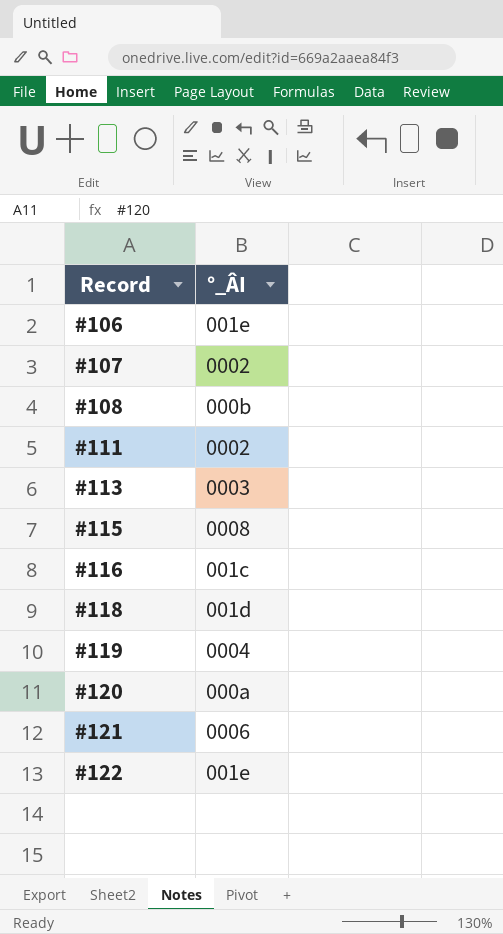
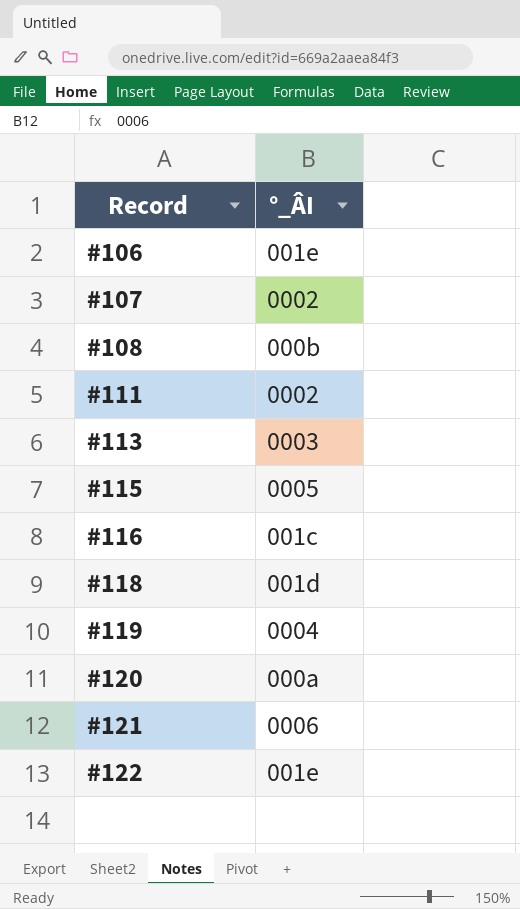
#115 | °_ÂI: 0008 -> 0005

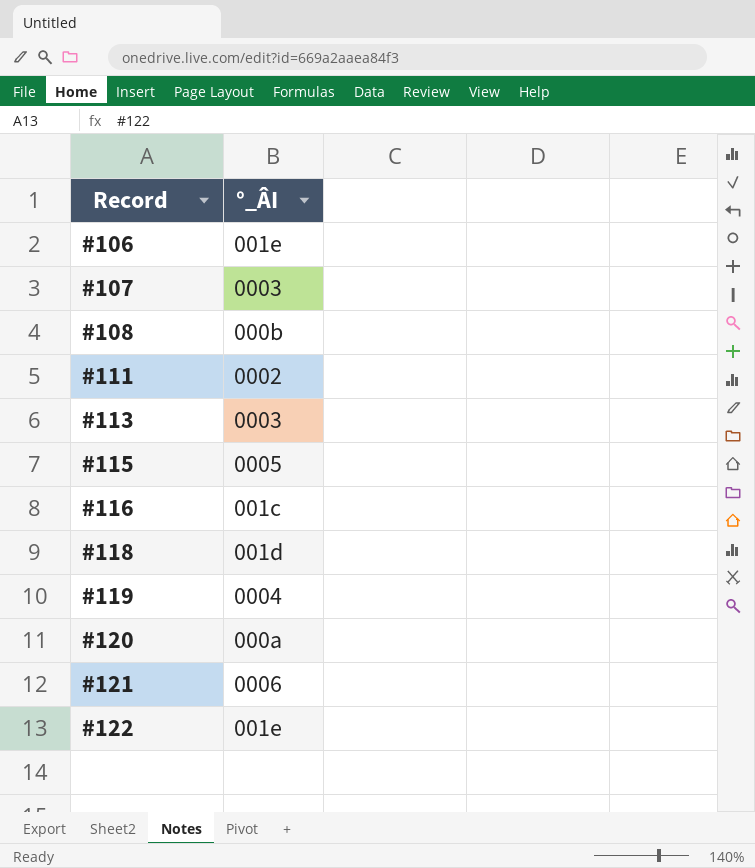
#107 | °_ÂI: 0002 -> 0003

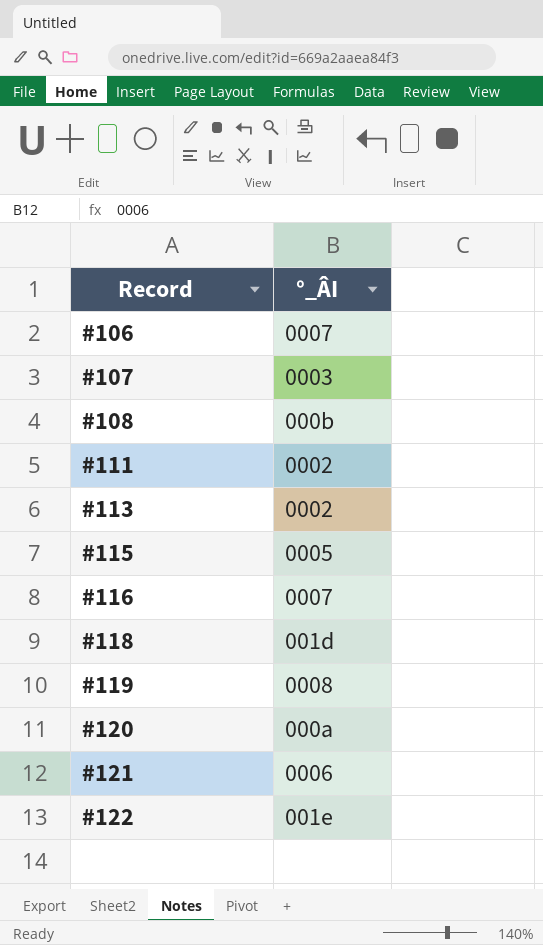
#106 | °_ÂI: 001e -> 0007
#113 | °_ÂI: 0003 -> 0002
#116 | °_ÂI: 001c -> 0007
#119 | °_ÂI: 0004 -> 0008

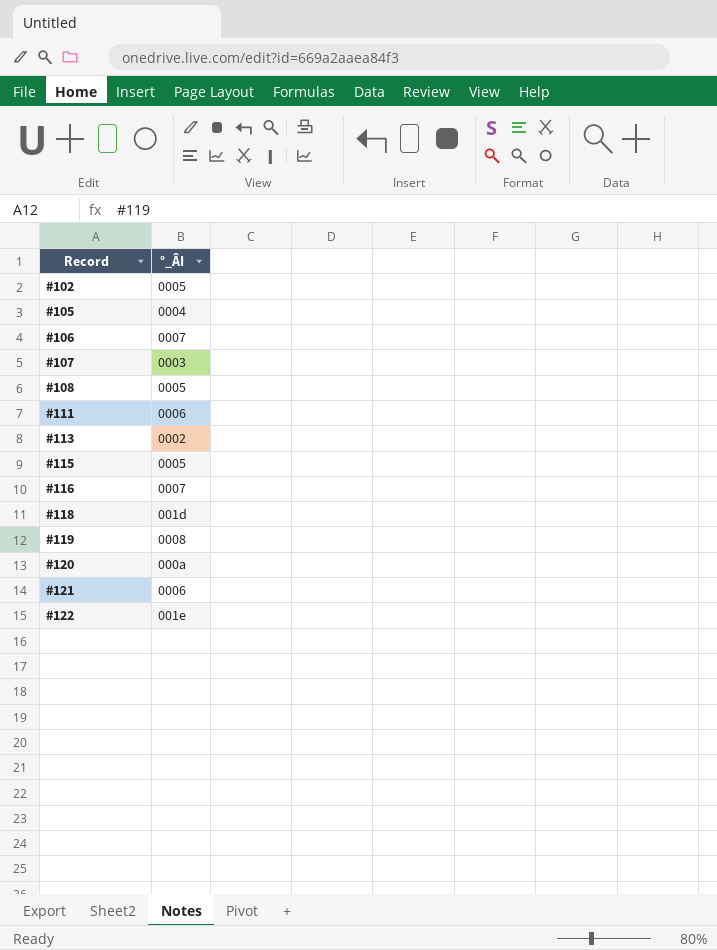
row #102: none -> 0005
row #105: none -> 0004
#108 | °_ÂI: 000b -> 0005
#111 | °_ÂI: 0002 -> 0006

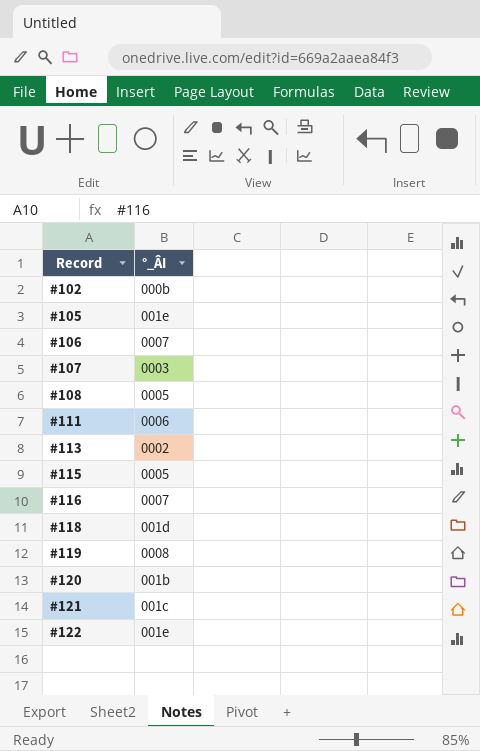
#102 | °_ÂI: 0005 -> 000b
#105 | °_ÂI: 0004 -> 001e
#120 | °_ÂI: 000a -> 001b
#121 | °_ÂI: 0006 -> 001c

